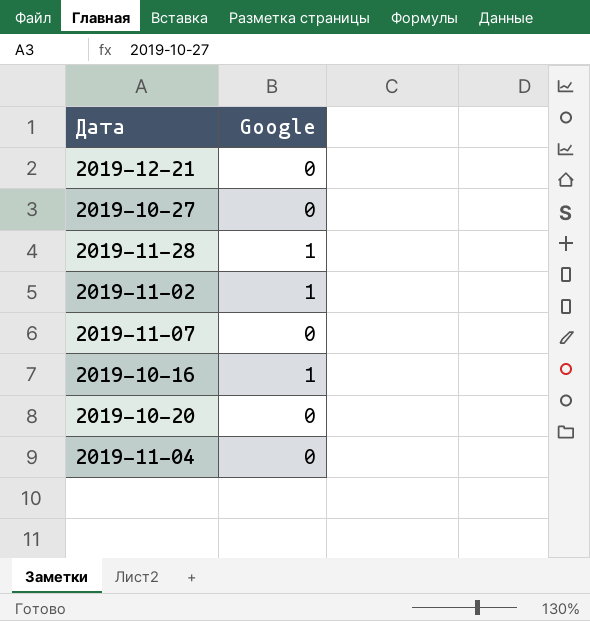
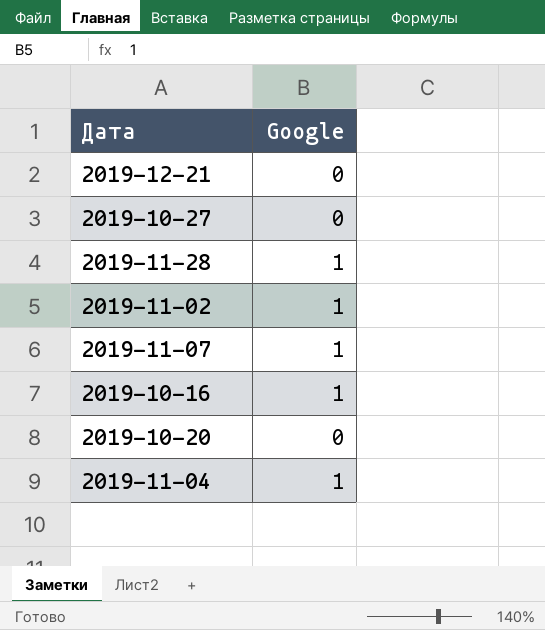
2019-11-07 | Google: 0 -> 1
2019-11-04 | Google: 0 -> 1

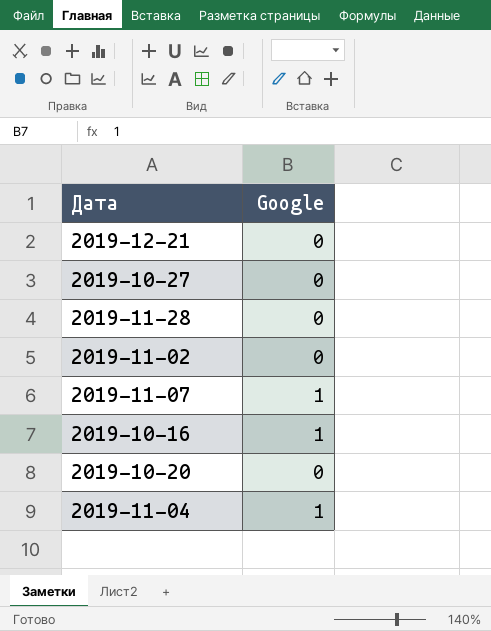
2019-11-28 | Google: 1 -> 0
2019-11-02 | Google: 1 -> 0

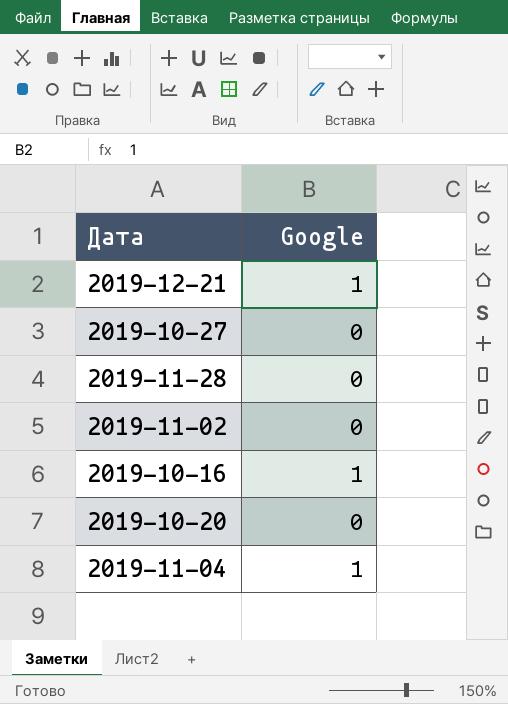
row 2019-11-07: 1 -> none
2019-12-21 | Google: 0 -> 1

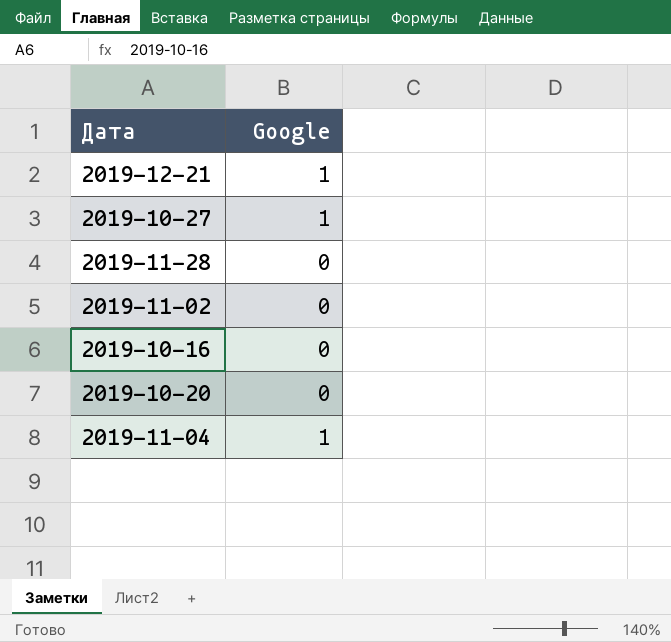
2019-10-27 | Google: 0 -> 1
2019-10-16 | Google: 1 -> 0

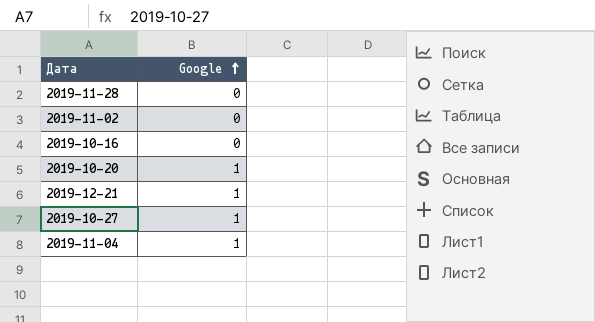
row order: none -> Google ascending
2019-10-20 | Google: 0 -> 1

